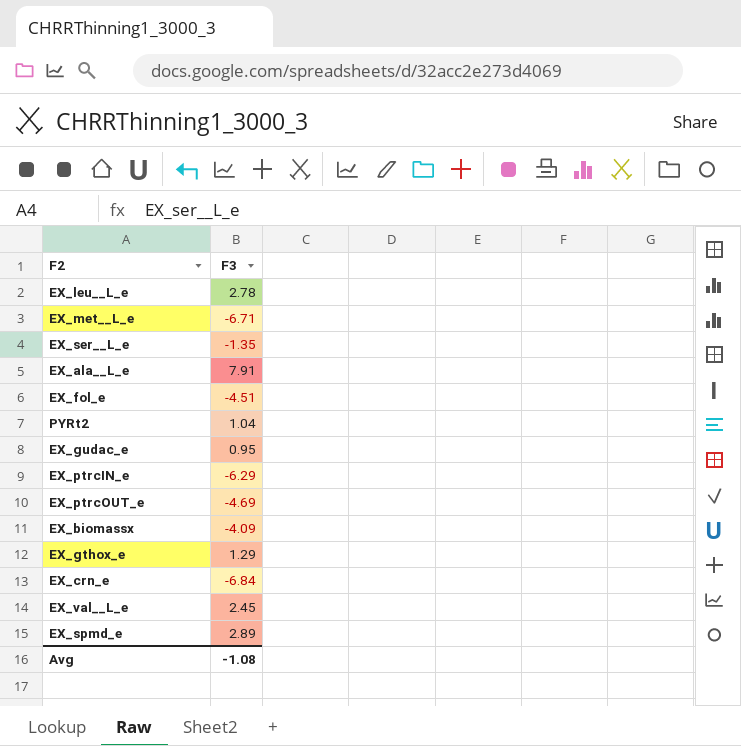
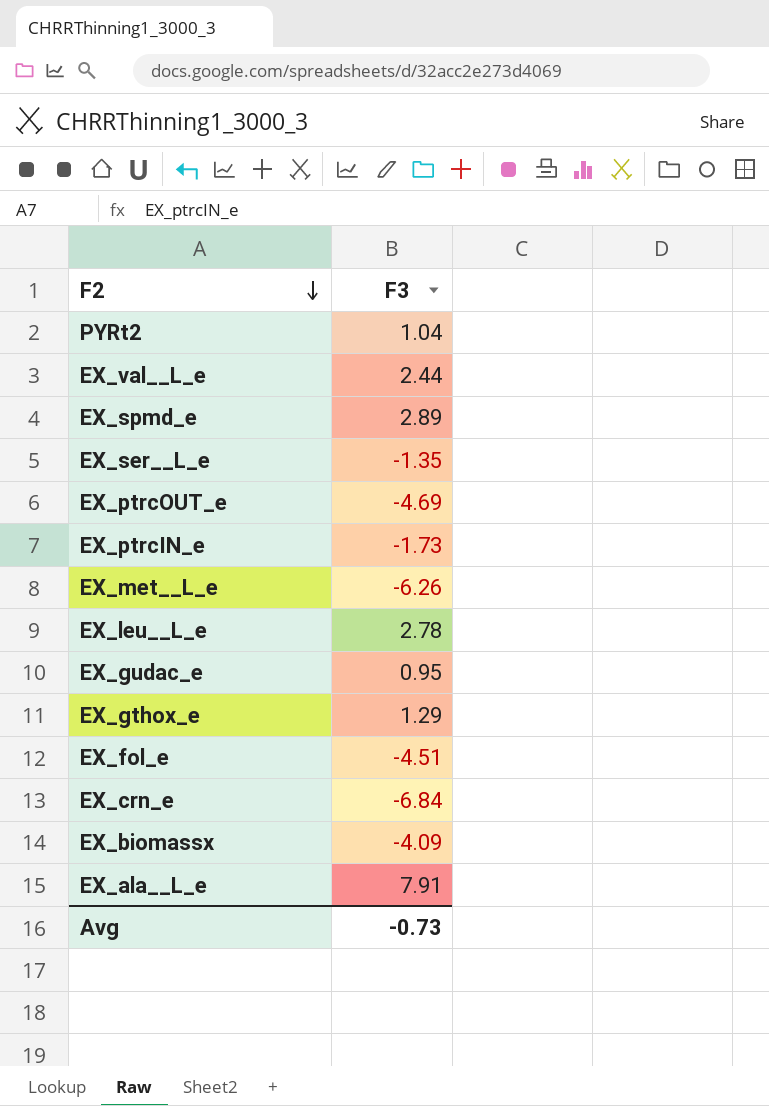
row order: none -> F2 descending
EX_val__L_e | F3: 2.45 -> 2.44
EX_ptrcIN_e | F3: -6.29 -> -1.73
EX_met__L_e | F3: -6.71 -> -6.26
Avg | F3: -1.08 -> -0.73

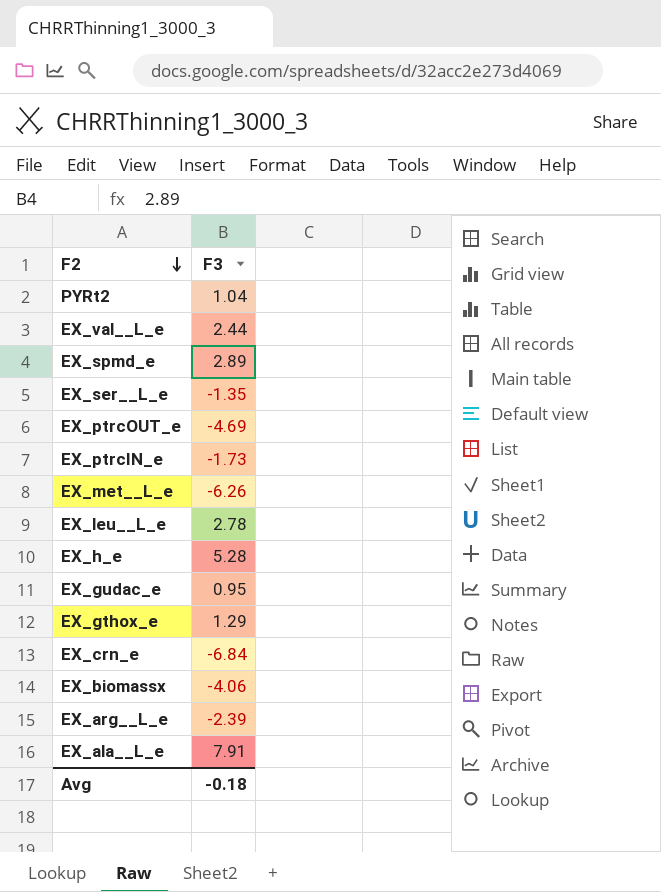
row EX_fol_e: -4.51 -> none
row EX_h_e: none -> 5.28
EX_biomassx | F3: -4.09 -> -4.06
row EX_arg__L_e: none -> -2.39
Avg | F3: -0.73 -> -0.18

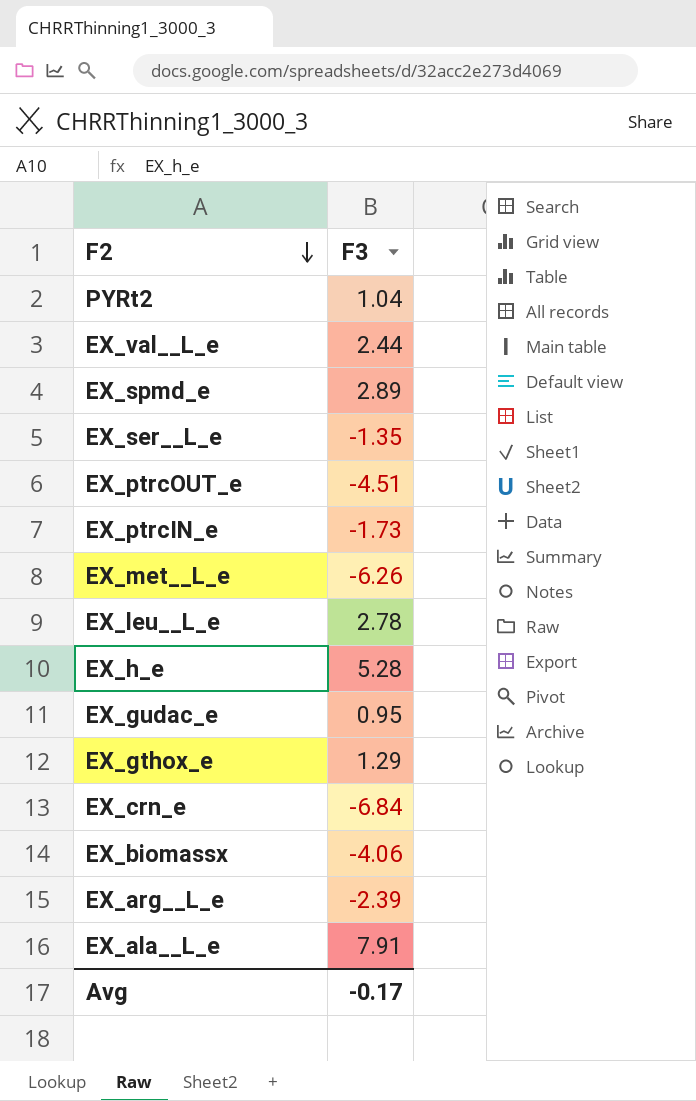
EX_ptrcOUT_e | F3: -4.69 -> -4.51
Avg | F3: -0.18 -> -0.17

